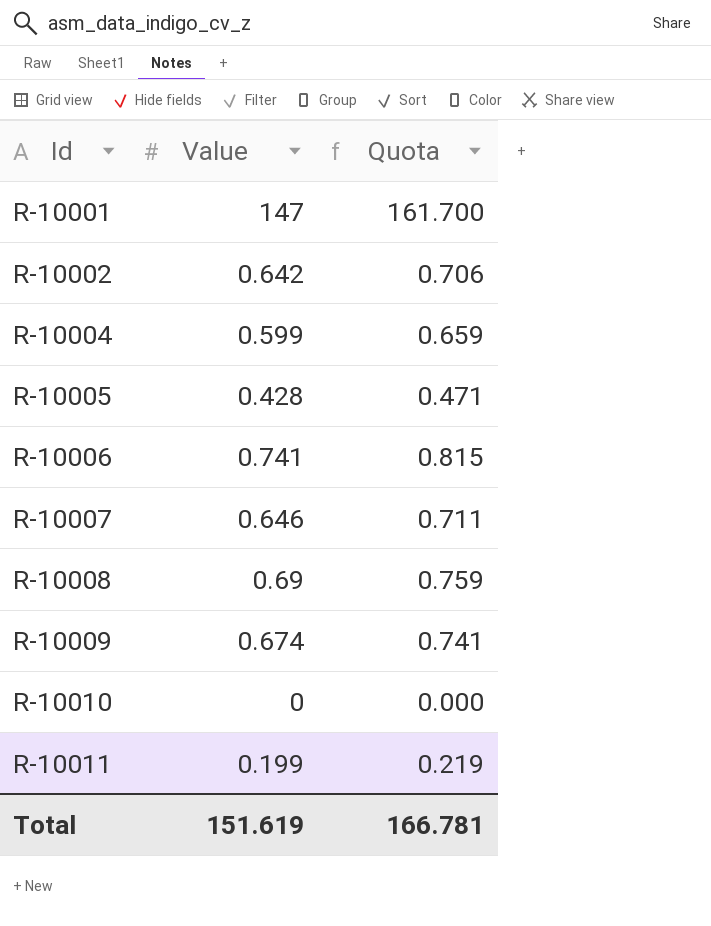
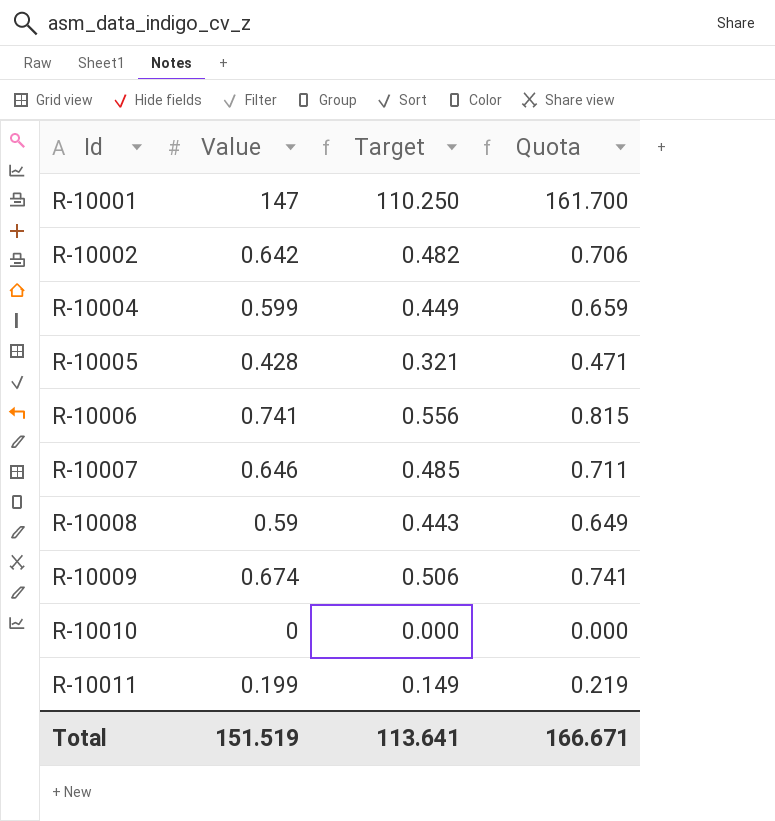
column Target | formula: none -> [Value] * 0.75
R-10008 | Value: 0.69 -> 0.59
R-10008 | Quota: 0.759 -> 0.649
Total | Value: 151.619 -> 151.519
Total | Quota: 166.781 -> 166.671

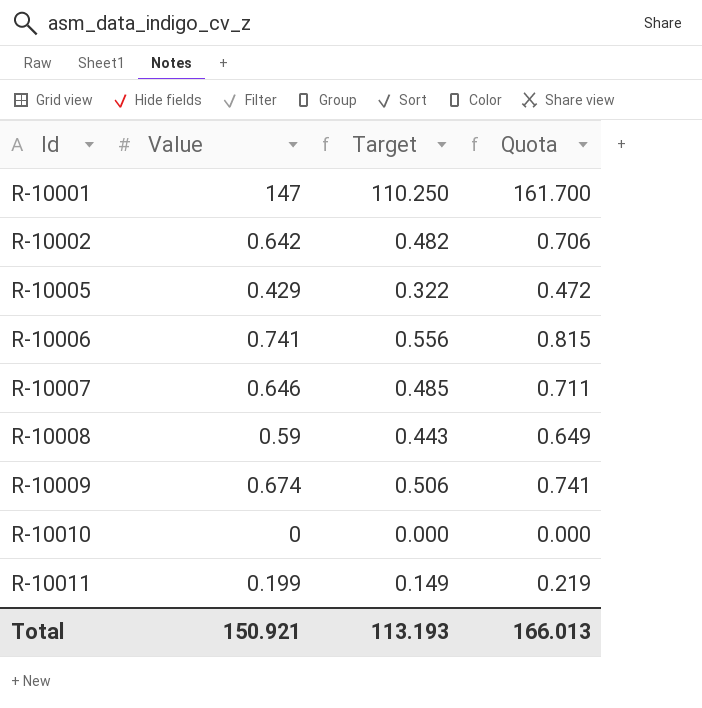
row R-10004: 0.599 | 0.449 | 0.659 -> none
R-10005 | Value: 0.428 -> 0.429
R-10005 | Target: 0.321 -> 0.322
R-10005 | Quota: 0.471 -> 0.472
Total | Value: 151.519 -> 150.921
Total | Target: 113.641 -> 113.193
Total | Quota: 166.671 -> 166.013

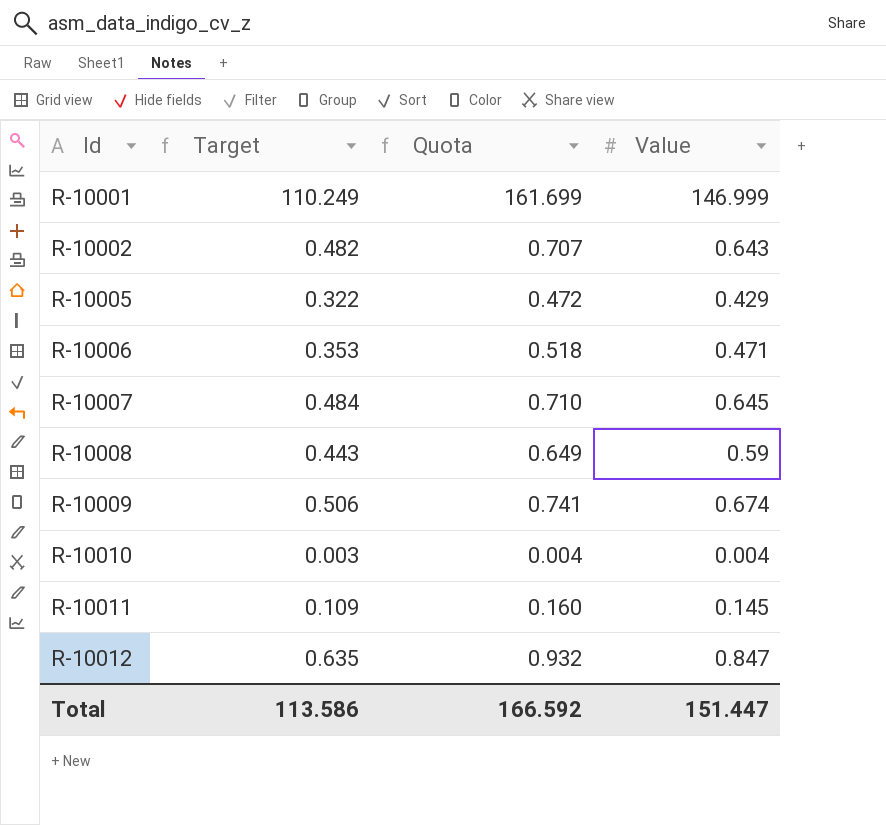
column Value | position: 2 -> 4
R-10001 | Target: 110.250 -> 110.249
R-10001 | Quota: 161.700 -> 161.699
R-10001 | Value: 147 -> 146.999
R-10002 | Quota: 0.706 -> 0.707
R-10002 | Value: 0.642 -> 0.643
R-10006 | Target: 0.556 -> 0.353
R-10006 | Quota: 0.815 -> 0.518
R-10006 | Value: 0.741 -> 0.471
R-10007 | Target: 0.485 -> 0.484
R-10007 | Quota: 0.711 -> 0.710
R-10007 | Value: 0.646 -> 0.645
R-10010 | Target: 0.000 -> 0.003
R-10010 | Quota: 0.000 -> 0.004
R-10010 | Value: 0 -> 0.004
R-10011 | Target: 0.149 -> 0.109
R-10011 | Quota: 0.219 -> 0.160
R-10011 | Value: 0.199 -> 0.145
row R-10012: none -> 0.635 | 0.932 | 0.847
Total | Target: 113.193 -> 113.586
Total | Quota: 166.013 -> 166.592
Total | Value: 150.921 -> 151.447

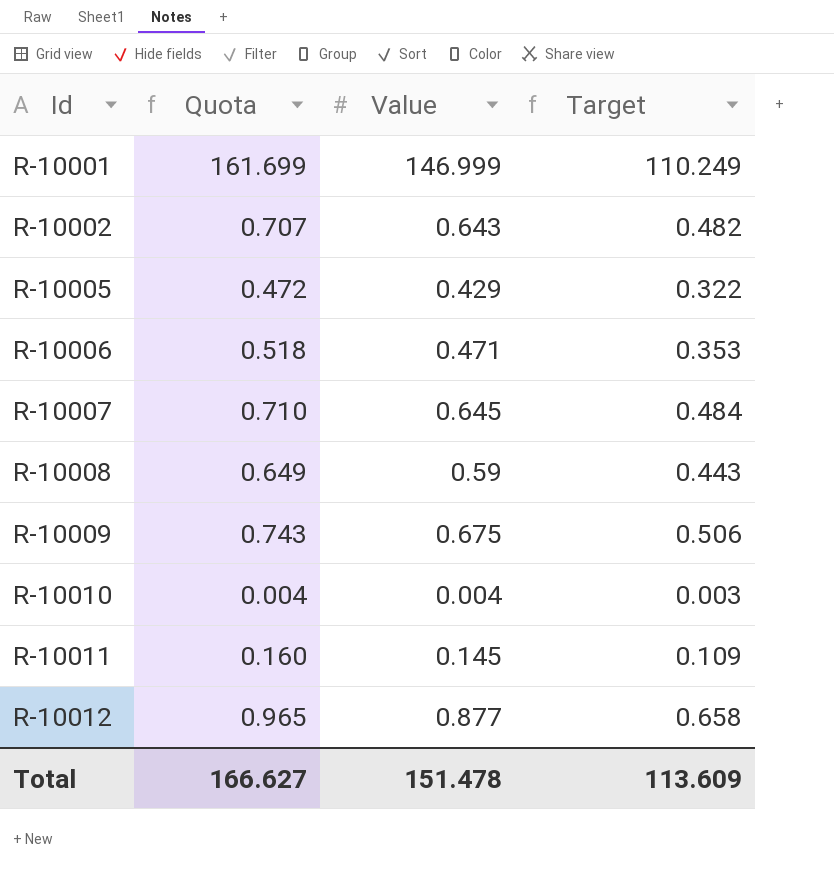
column Target | position: 2 -> 4
R-10009 | Quota: 0.741 -> 0.743
R-10009 | Value: 0.674 -> 0.675
R-10012 | Quota: 0.932 -> 0.965
R-10012 | Value: 0.847 -> 0.877
R-10012 | Target: 0.635 -> 0.658
Total | Quota: 166.592 -> 166.627
Total | Value: 151.447 -> 151.478
Total | Target: 113.586 -> 113.609

